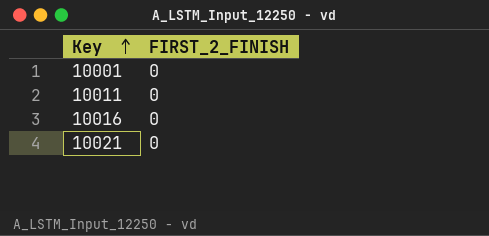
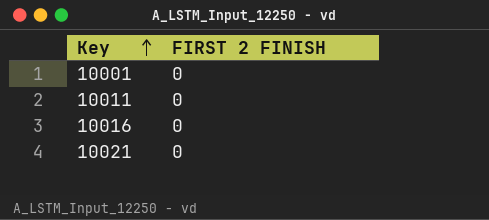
column name: FIRST_2_FINISH -> FIRST 2 FINISH

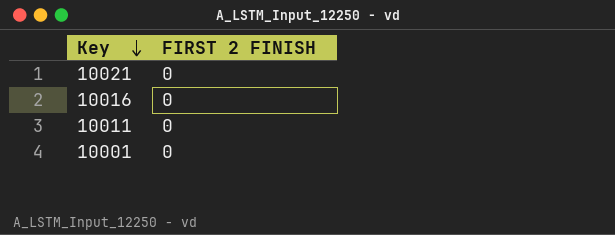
row order: Key ascending -> Key descending

